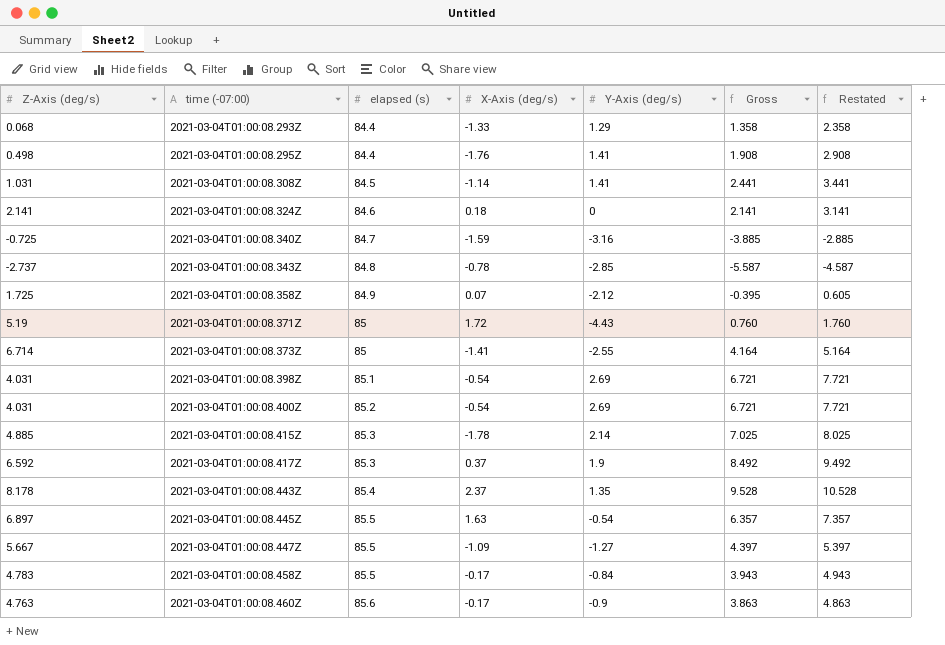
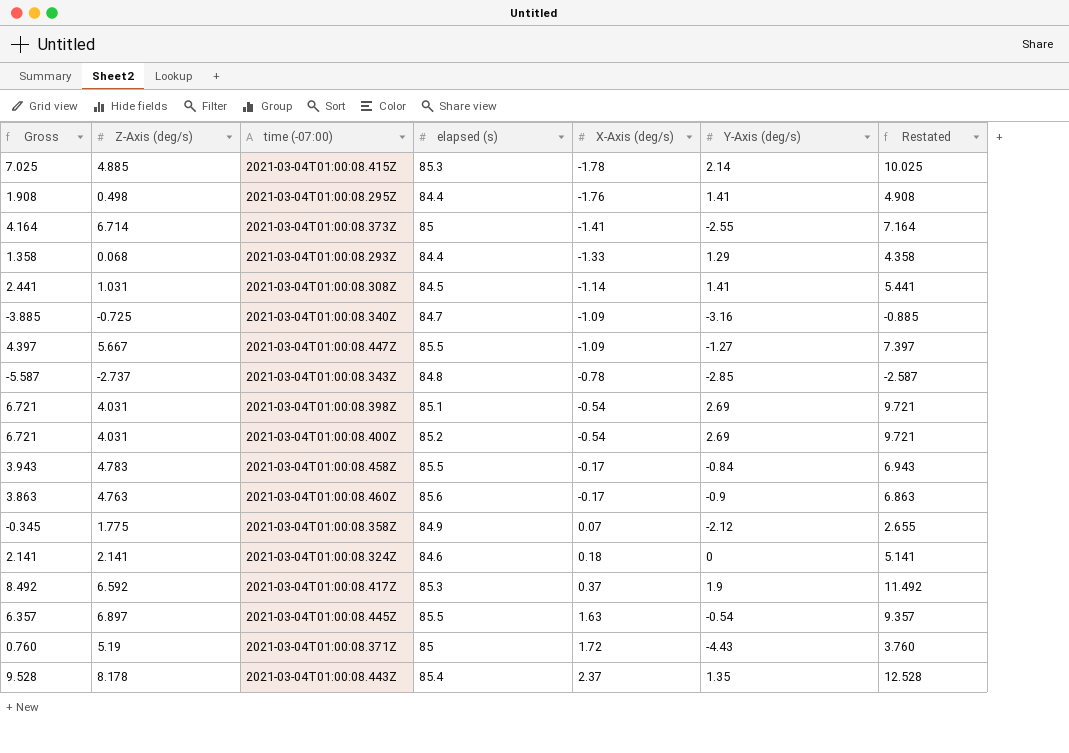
row order: time (-07:00) ascending -> X-Axis (deg/s) ascending
column Gross | position: 6 -> 1
column Restated | formula: [Gross] + 1 -> [Gross] + 3
2021-03-04T01:00:08.340Z | X-Axis (deg/s): -1.59 -> -1.09
2021-03-04T01:00:08.358Z | Gross: -0.395 -> -0.345
2021-03-04T01:00:08.358Z | Z-Axis (deg/s): 1.725 -> 1.775

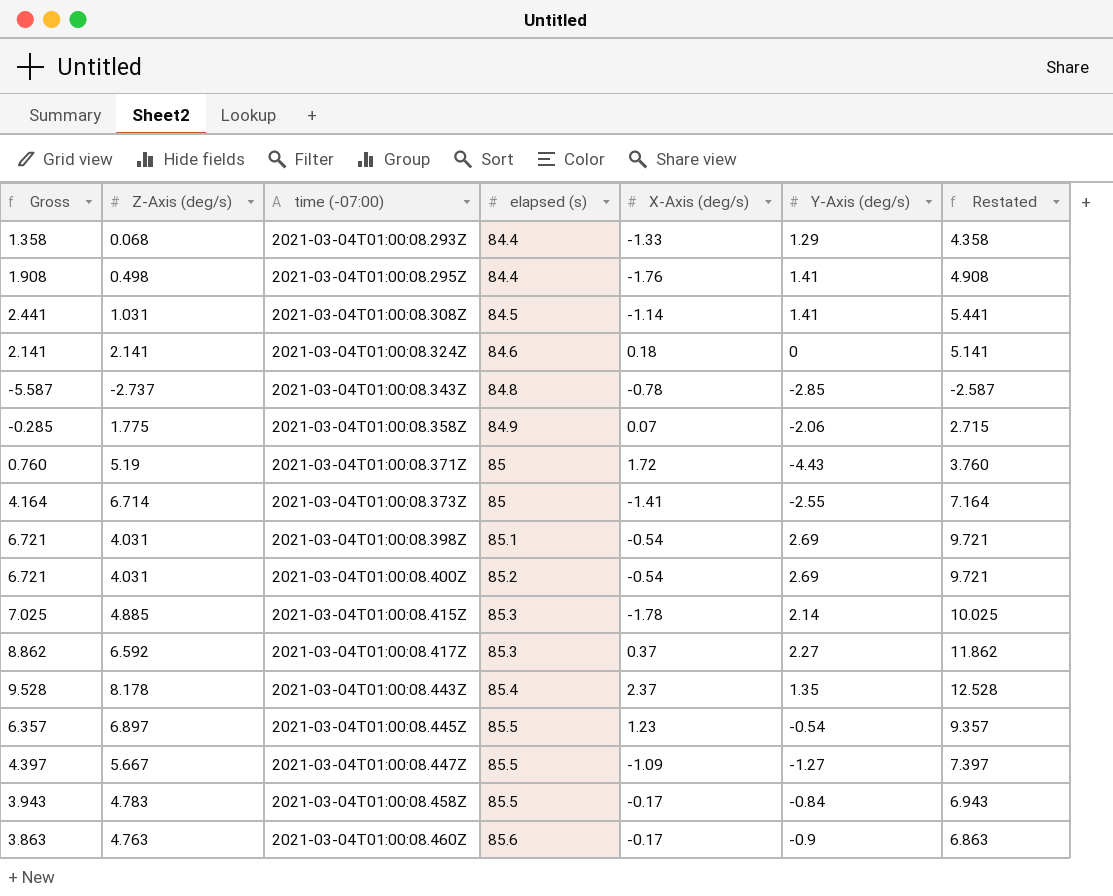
row order: X-Axis (deg/s) ascending -> time (-07:00) ascending
row 2021-03-04T01:00:08.340Z: -3.885 | -0.725 | 84.7 | -1.09 | -3.16 | -0.885 -> none
2021-03-04T01:00:08.358Z | Gross: -0.345 -> -0.285
2021-03-04T01:00:08.358Z | Y-Axis (deg/s): -2.12 -> -2.06
2021-03-04T01:00:08.358Z | Restated: 2.655 -> 2.715
2021-03-04T01:00:08.417Z | Gross: 8.492 -> 8.862
2021-03-04T01:00:08.417Z | Y-Axis (deg/s): 1.9 -> 2.27
2021-03-04T01:00:08.417Z | Restated: 11.492 -> 11.862
2021-03-04T01:00:08.445Z | X-Axis (deg/s): 1.63 -> 1.23

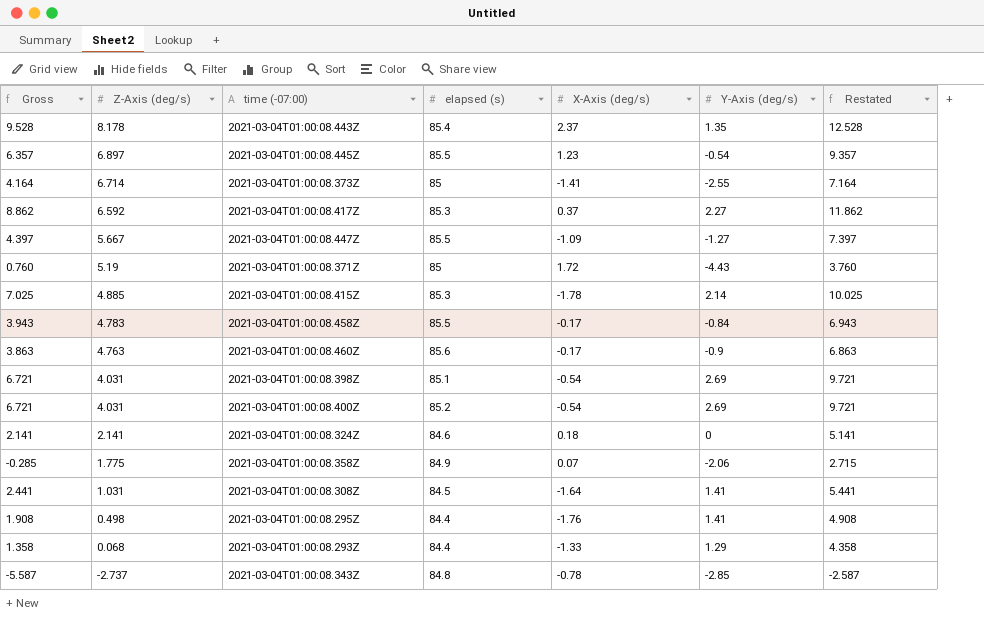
row order: time (-07:00) ascending -> Z-Axis (deg/s) descending
2021-03-04T01:00:08.308Z | X-Axis (deg/s): -1.14 -> -1.64

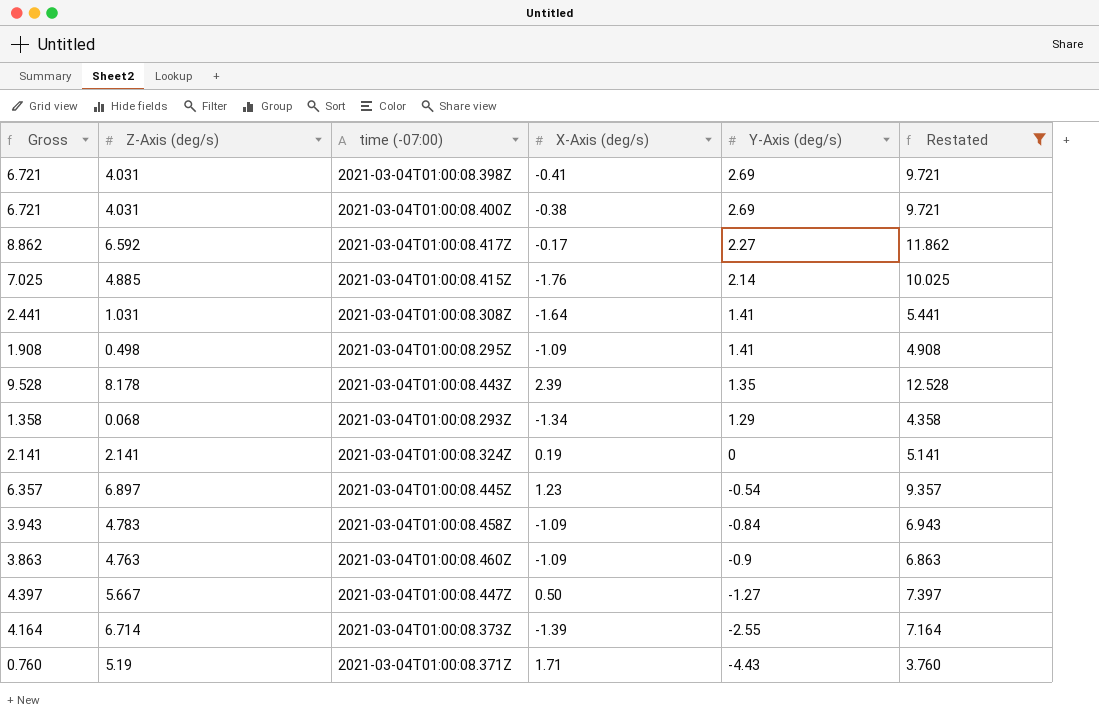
filter: none -> Restated >= 3.760
row order: Z-Axis (deg/s) descending -> Y-Axis (deg/s) descending
column elapsed (s) | position: 4 -> none
2021-03-04T01:00:08.398Z | X-Axis (deg/s): -0.54 -> -0.41
2021-03-04T01:00:08.400Z | X-Axis (deg/s): -0.54 -> -0.38
2021-03-04T01:00:08.417Z | X-Axis (deg/s): 0.37 -> -0.17
2021-03-04T01:00:08.415Z | X-Axis (deg/s): -1.78 -> -1.76
2021-03-04T01:00:08.295Z | X-Axis (deg/s): -1.76 -> -1.09
2021-03-04T01:00:08.443Z | X-Axis (deg/s): 2.37 -> 2.39
2021-03-04T01:00:08.293Z | X-Axis (deg/s): -1.33 -> -1.34
2021-03-04T01:00:08.324Z | X-Axis (deg/s): 0.18 -> 0.19
2021-03-04T01:00:08.458Z | X-Axis (deg/s): -0.17 -> -1.09
2021-03-04T01:00:08.460Z | X-Axis (deg/s): -0.17 -> -1.09
2021-03-04T01:00:08.447Z | X-Axis (deg/s): -1.09 -> 0.50
2021-03-04T01:00:08.373Z | X-Axis (deg/s): -1.41 -> -1.39
2021-03-04T01:00:08.371Z | X-Axis (deg/s): 1.72 -> 1.71

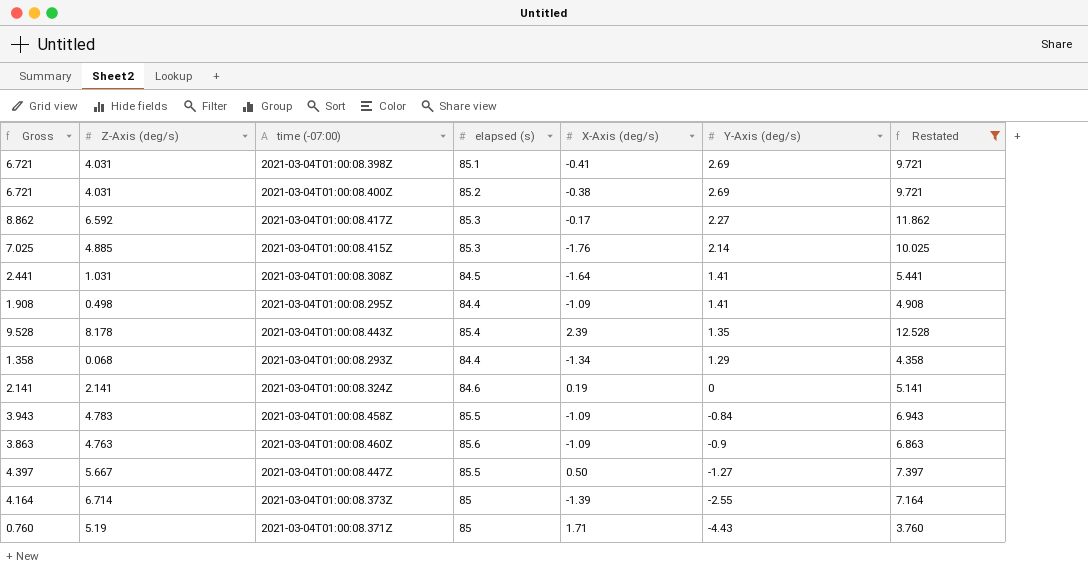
column elapsed (s) | position: none -> 4
row 2021-03-04T01:00:08.445Z: 6.357 | 6.897 | 1.23 | -0.54 | 9.357 -> none

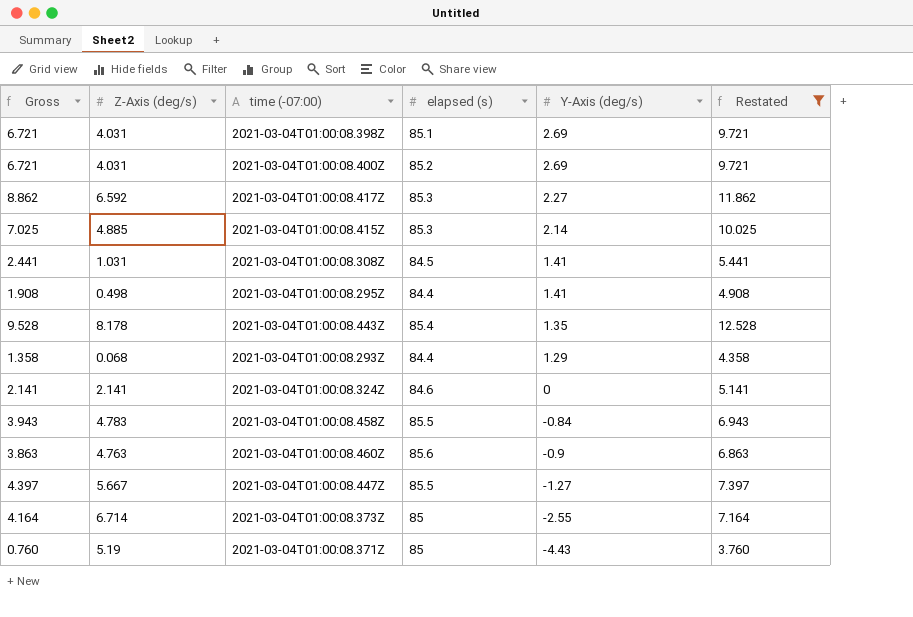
column X-Axis (deg/s) | position: 5 -> none

